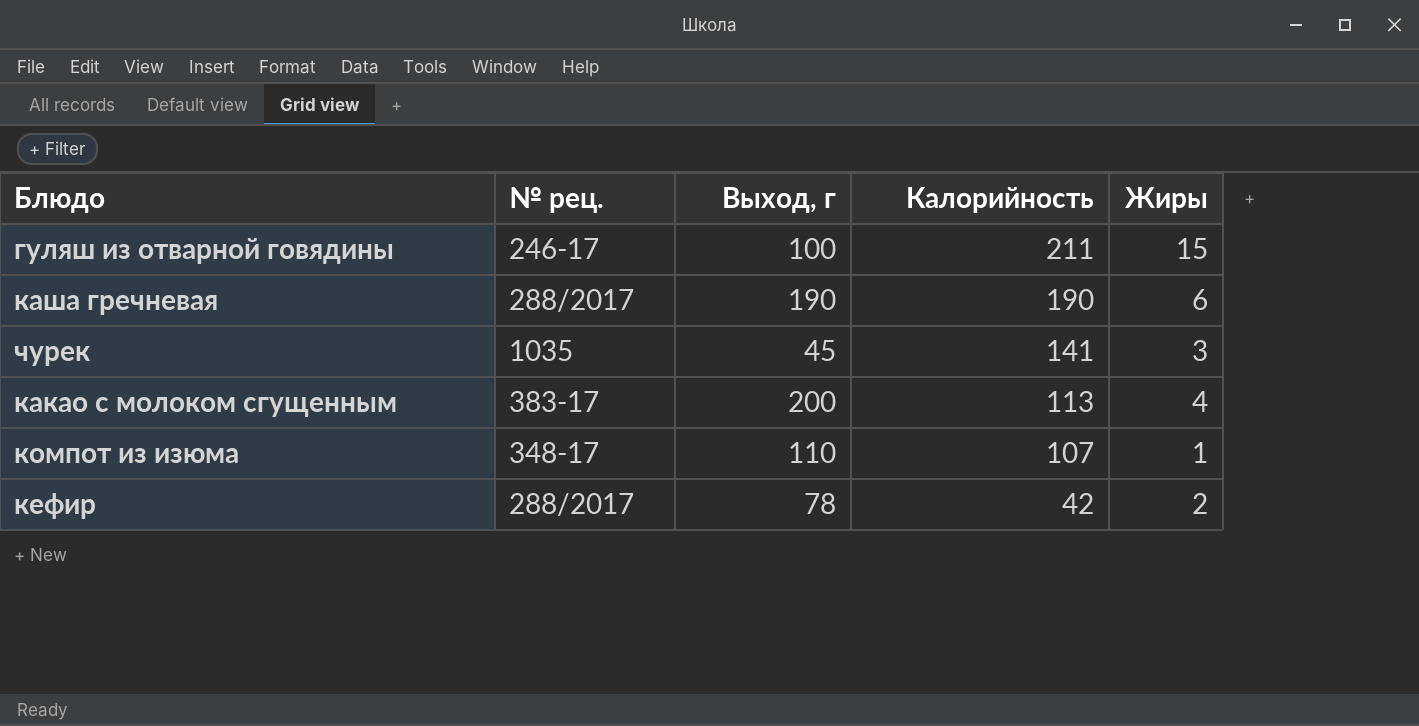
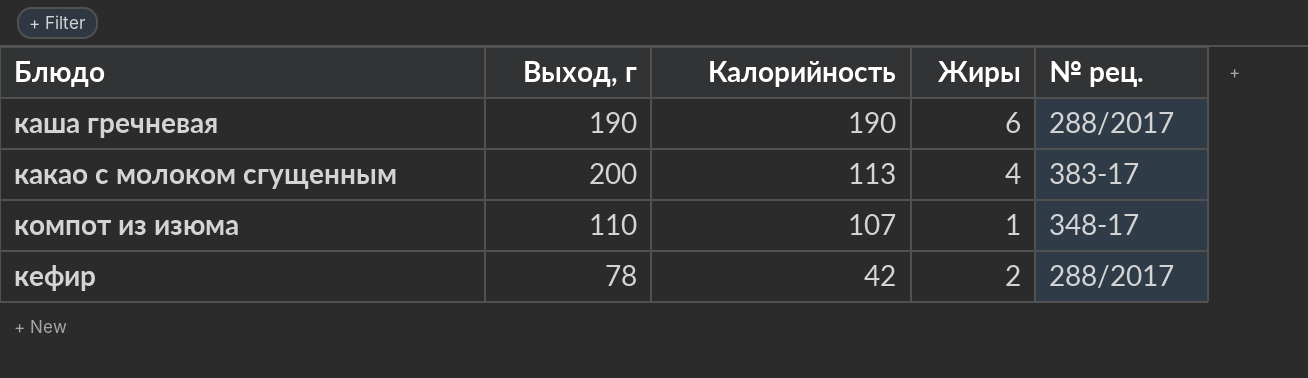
column № рец. | position: 2 -> 5
row гуляш из отварной говядины: 246-17 | 100 | 211 | 15 -> none
row чурек: 1035 | 45 | 141 | 3 -> none

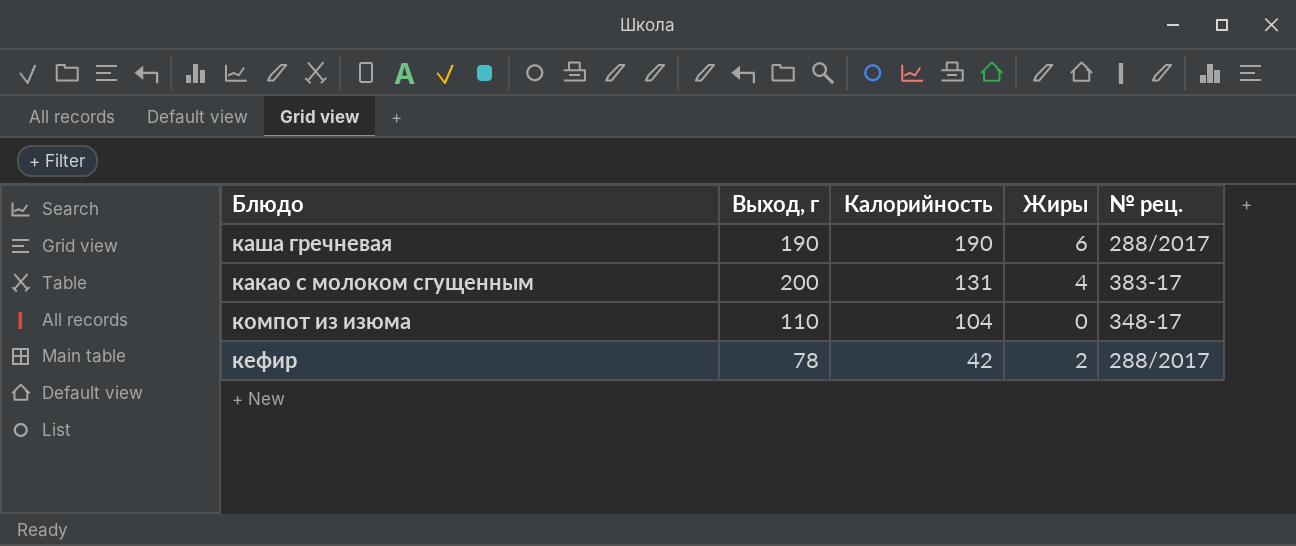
какао с молоком сгущенным | Калорийность: 113 -> 131
компот из изюма | Калорийность: 107 -> 104
компот из изюма | Жиры: 1 -> 0

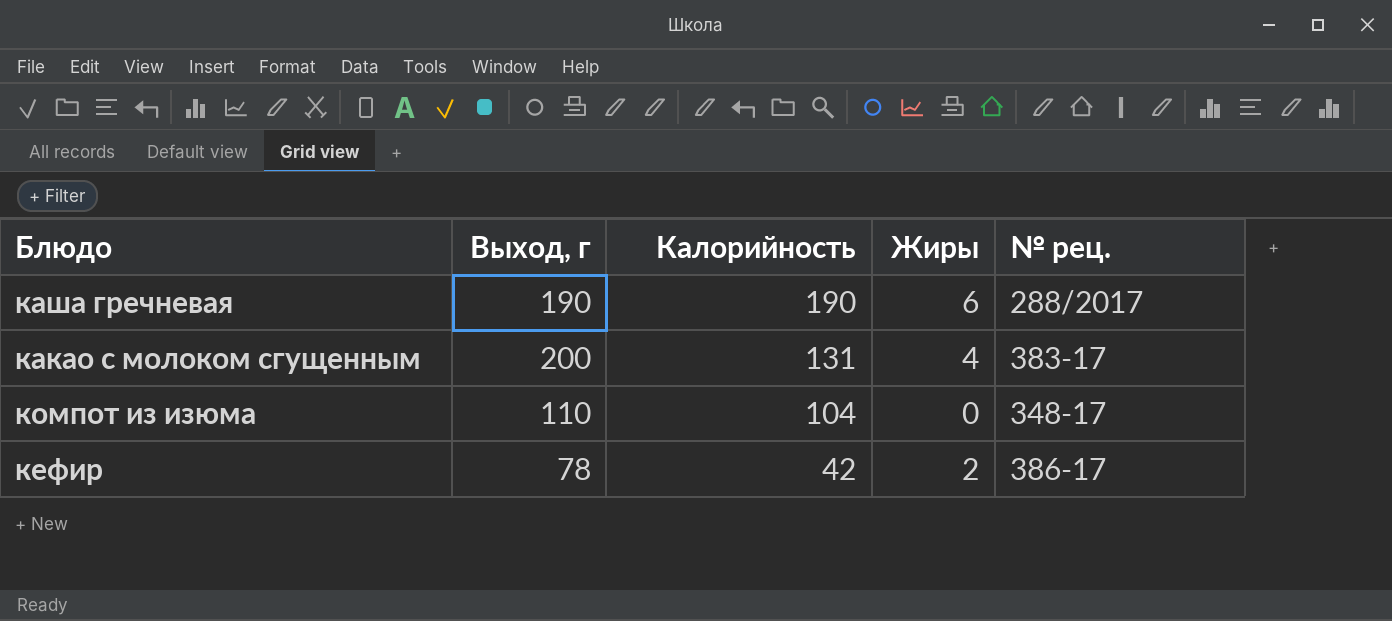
кефир | № рец.: 288/2017 -> 386-17

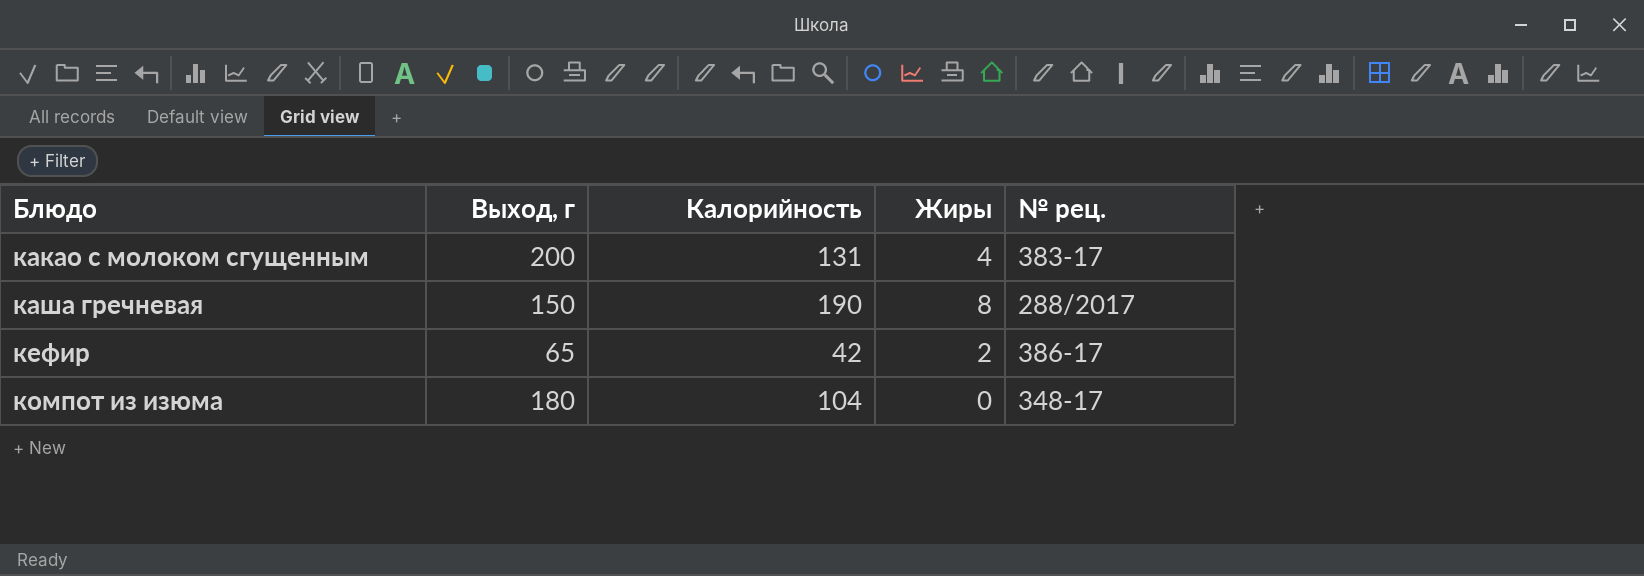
row order: Калорийность descending -> Блюдо ascending
каша гречневая | Выход, г: 190 -> 150
каша гречневая | Жиры: 6 -> 8
кефир | Выход, г: 78 -> 65
компот из изюма | Выход, г: 110 -> 180

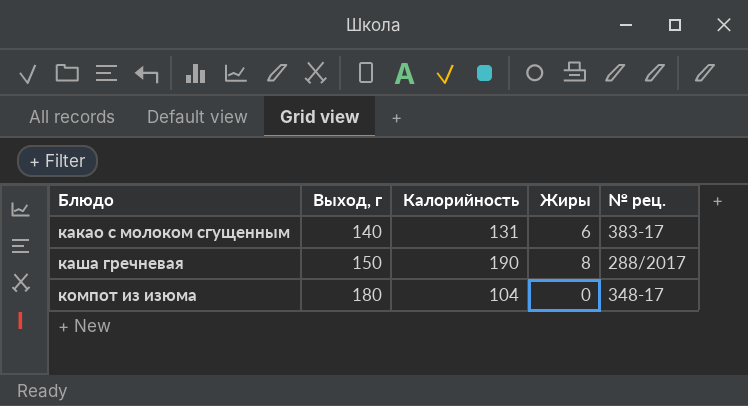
row кефир: 65 | 42 | 2 | 386-17 -> none
какао с молоком сгущенным | Выход, г: 200 -> 140
какао с молоком сгущенным | Жиры: 4 -> 6

